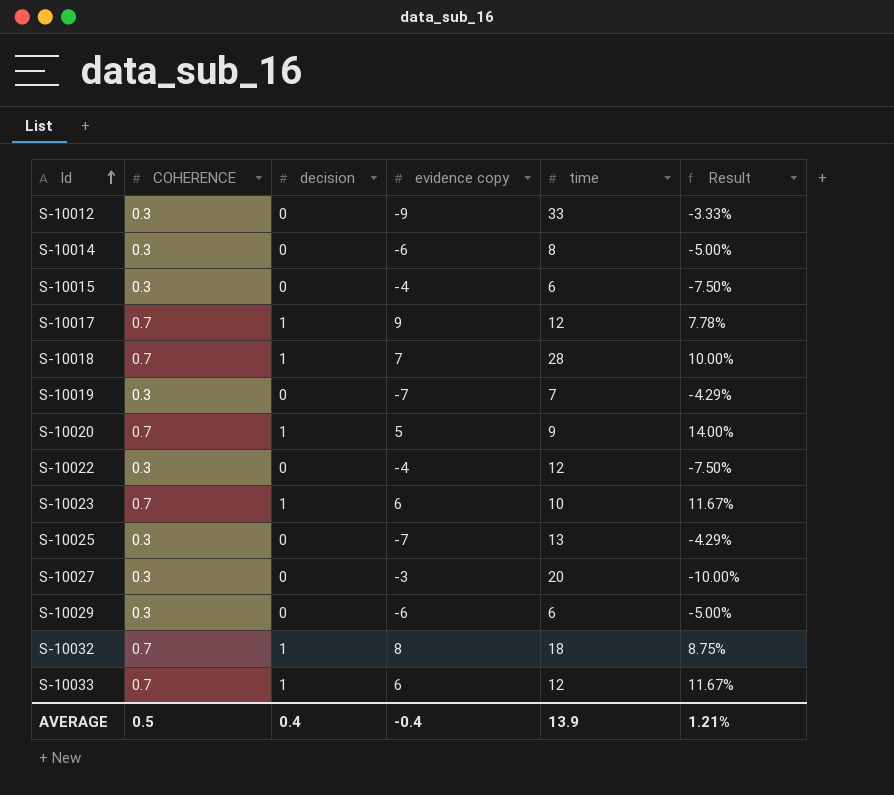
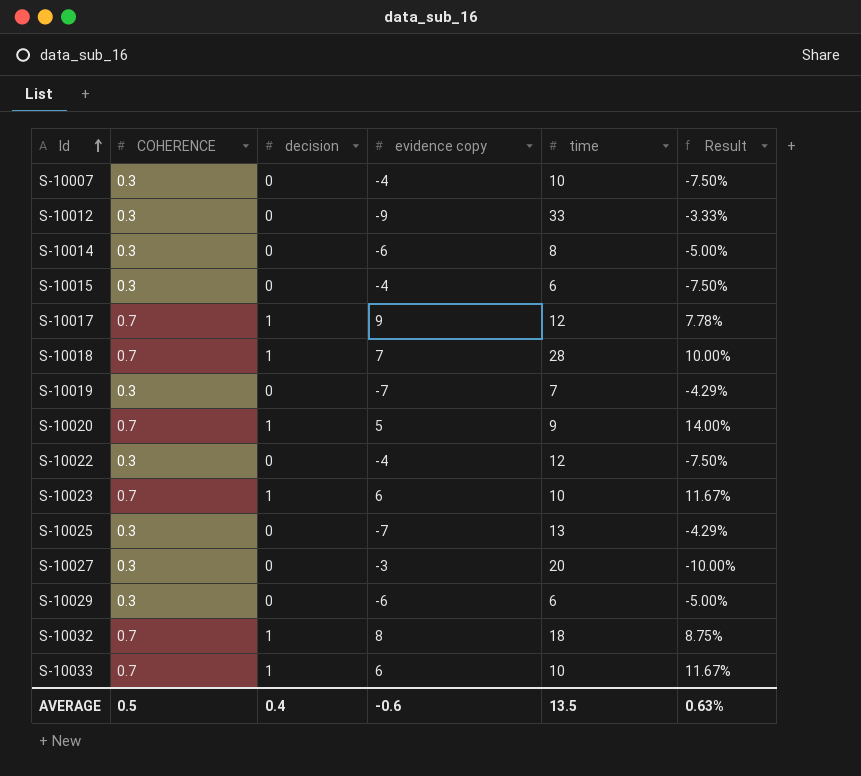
row S-10007: none -> 0.3 | 0 | -4 | 10 | -7.50%
S-10033 | time: 12 -> 10
AVERAGE | evidence copy: -0.4 -> -0.6
AVERAGE | time: 13.9 -> 13.5
AVERAGE | Result: 1.21% -> 0.63%

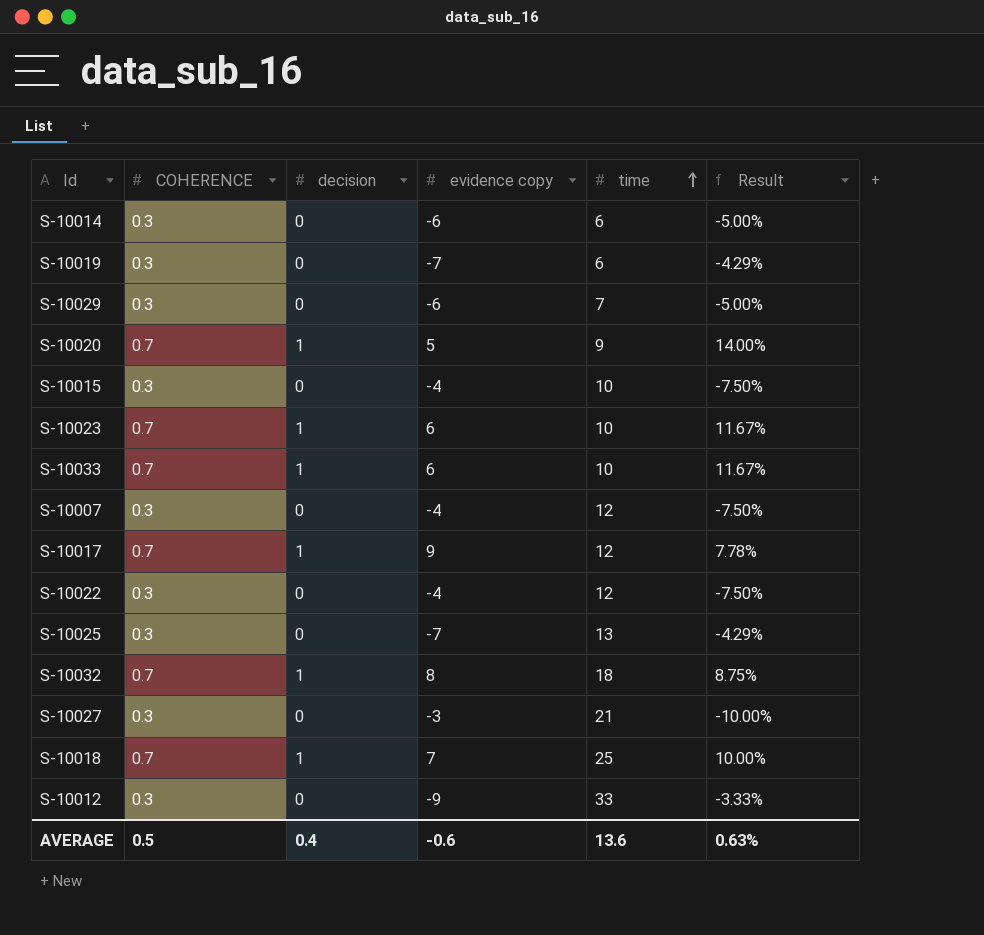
row order: Id ascending -> time ascending
S-10014 | time: 8 -> 6
S-10019 | time: 7 -> 6
S-10029 | time: 6 -> 7
S-10015 | time: 6 -> 10
S-10007 | time: 10 -> 12
S-10027 | time: 20 -> 21
S-10018 | time: 28 -> 25
AVERAGE | time: 13.5 -> 13.6

